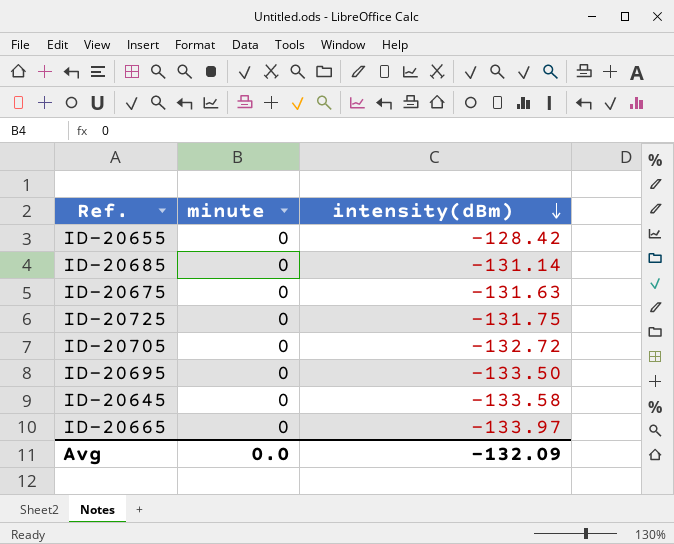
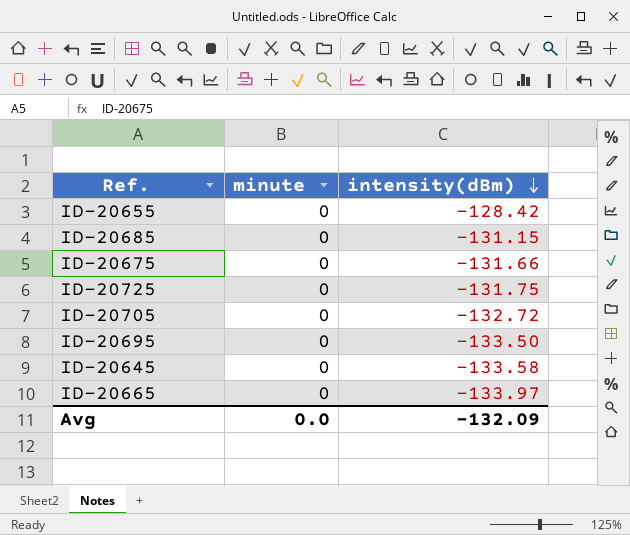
ID-20685 | intensity(dBm): -131.14 -> -131.15
ID-20675 | intensity(dBm): -131.63 -> -131.66

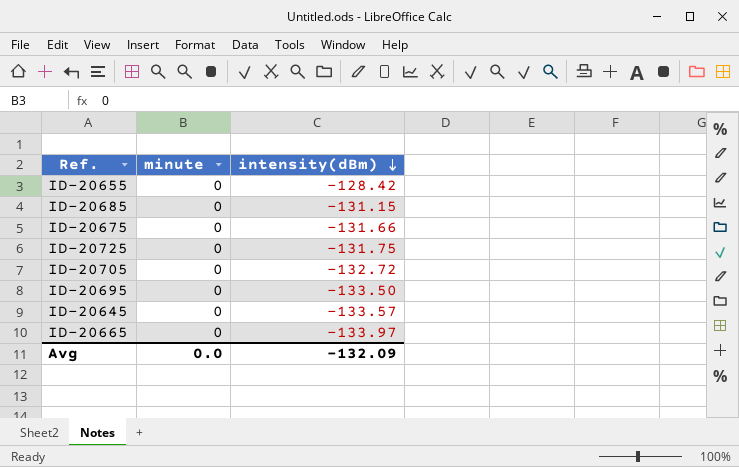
ID-20645 | intensity(dBm): -133.58 -> -133.57

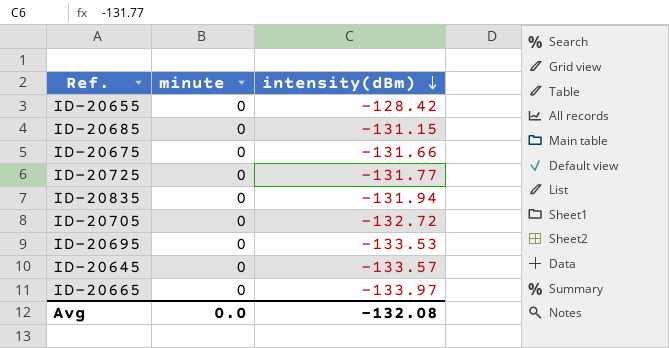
ID-20725 | intensity(dBm): -131.75 -> -131.77
row ID-20835: none -> 0 | -131.94
ID-20695 | intensity(dBm): -133.50 -> -133.53
Avg | intensity(dBm): -132.09 -> -132.08

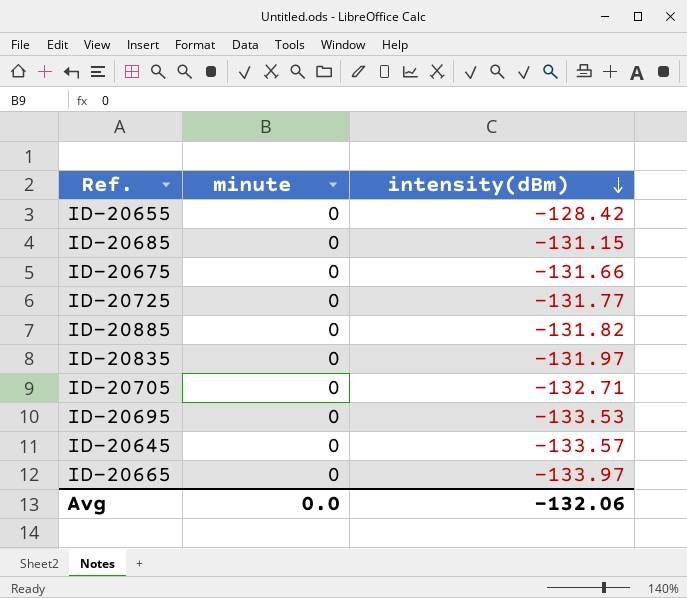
row ID-20885: none -> 0 | -131.82
ID-20835 | intensity(dBm): -131.94 -> -131.97
ID-20705 | intensity(dBm): -132.72 -> -132.71
Avg | intensity(dBm): -132.08 -> -132.06

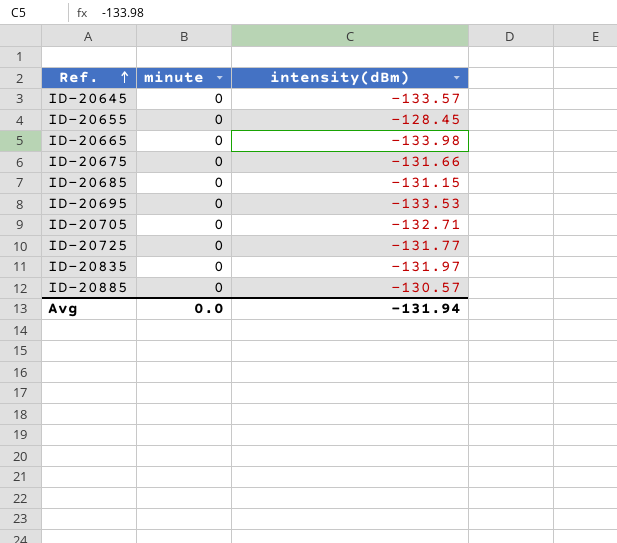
row order: intensity(dBm) descending -> Ref. ascending
ID-20655 | intensity(dBm): -128.42 -> -128.45
ID-20665 | intensity(dBm): -133.97 -> -133.98
ID-20885 | intensity(dBm): -131.82 -> -130.57
Avg | intensity(dBm): -132.06 -> -131.94

